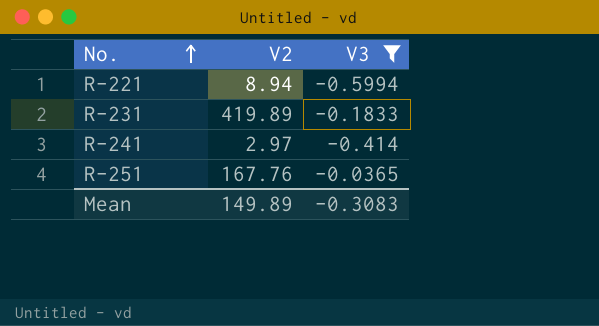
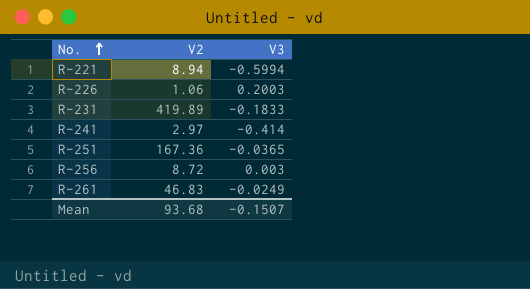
filter: V3 <= -0.0365 -> none
R-251 | V2: 167.76 -> 167.36
Mean | V2: 149.89 -> 93.68
Mean | V3: -0.3083 -> -0.1507

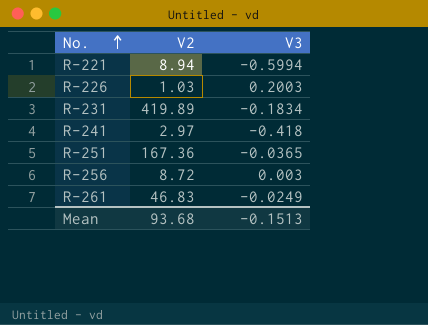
R-226 | V2: 1.06 -> 1.03
R-231 | V3: -0.1833 -> -0.1834
R-241 | V3: -0.414 -> -0.418
Mean | V3: -0.1507 -> -0.1513

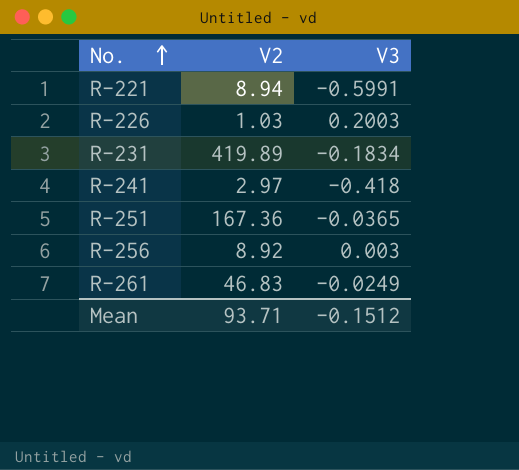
R-221 | V3: -0.5994 -> -0.5991
R-256 | V2: 8.72 -> 8.92
Mean | V2: 93.68 -> 93.71
Mean | V3: -0.1513 -> -0.1512

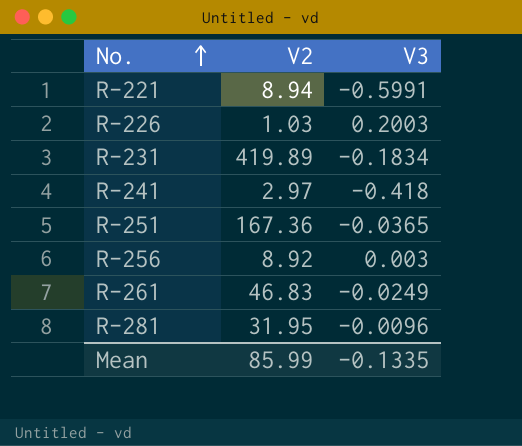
row R-281: none -> 31.95 | -0.0096
Mean | V2: 93.71 -> 85.99
Mean | V3: -0.1512 -> -0.1335

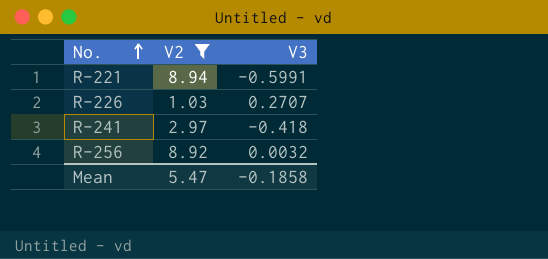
filter: none -> V2 <= 8.94
R-226 | V3: 0.2003 -> 0.2707
R-256 | V3: 0.003 -> 0.0032
Mean | V2: 85.99 -> 5.47
Mean | V3: -0.1335 -> -0.1858

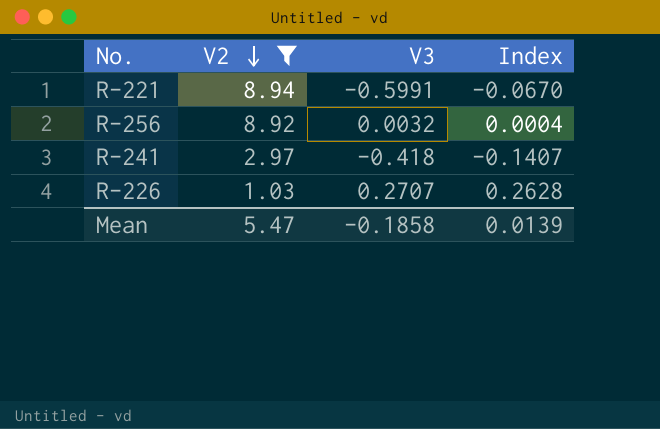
row order: No. ascending -> V2 descending
column Index | formula: none -> [V3] / [V2]

